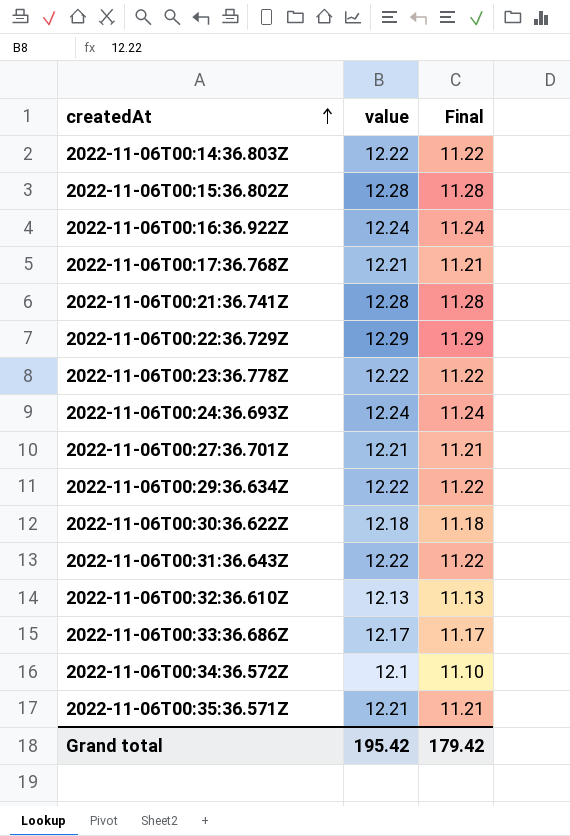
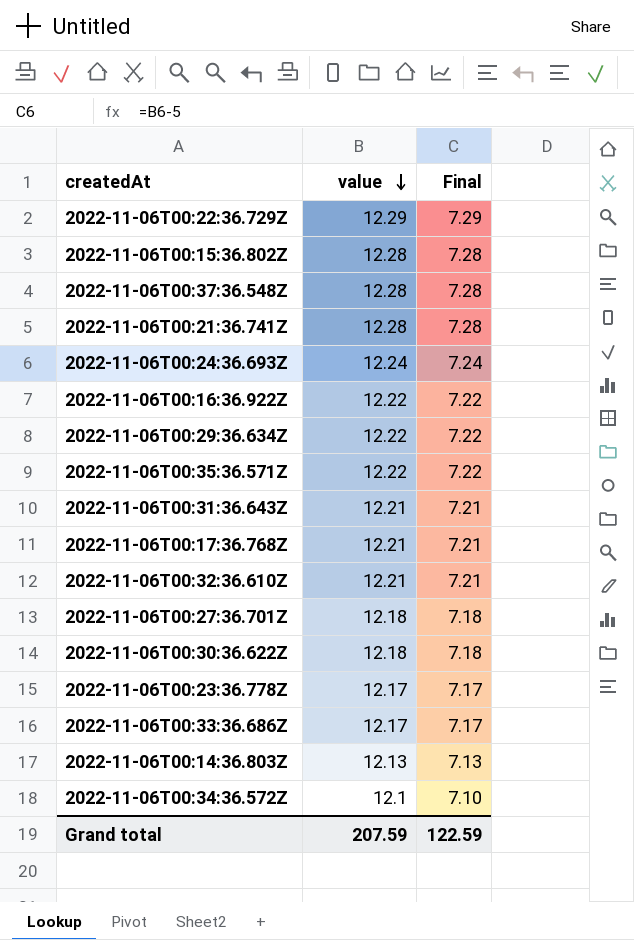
row order: createdAt ascending -> value descending
column Final | formula: [value] - 1 -> [value] - 5
row 2022-11-06T00:37:36.548Z: none -> 12.28 | 7.28
2022-11-06T00:16:36.922Z | value: 12.24 -> 12.22
2022-11-06T00:35:36.571Z | value: 12.21 -> 12.22
2022-11-06T00:31:36.643Z | value: 12.22 -> 12.21
2022-11-06T00:32:36.610Z | value: 12.13 -> 12.21
2022-11-06T00:27:36.701Z | value: 12.21 -> 12.18
2022-11-06T00:23:36.778Z | value: 12.22 -> 12.17
2022-11-06T00:14:36.803Z | value: 12.22 -> 12.13
Grand total | value: 195.42 -> 207.59
Grand total | Final: 179.42 -> 122.59

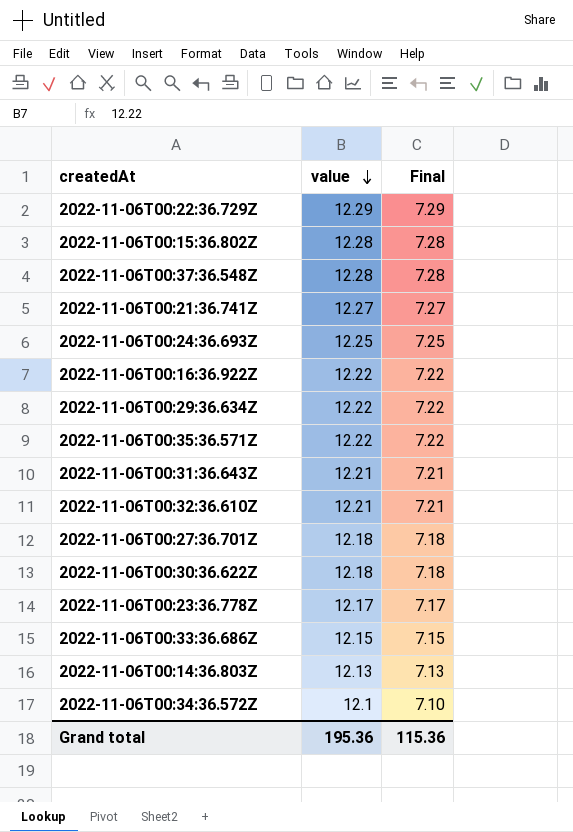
row 2022-11-06T00:17:36.768Z: 12.21 | 7.21 -> none
2022-11-06T00:21:36.741Z | value: 12.28 -> 12.27
2022-11-06T00:21:36.741Z | Final: 7.28 -> 7.27
2022-11-06T00:24:36.693Z | value: 12.24 -> 12.25
2022-11-06T00:24:36.693Z | Final: 7.24 -> 7.25
2022-11-06T00:33:36.686Z | value: 12.17 -> 12.15
2022-11-06T00:33:36.686Z | Final: 7.17 -> 7.15
Grand total | value: 207.59 -> 195.36
Grand total | Final: 122.59 -> 115.36

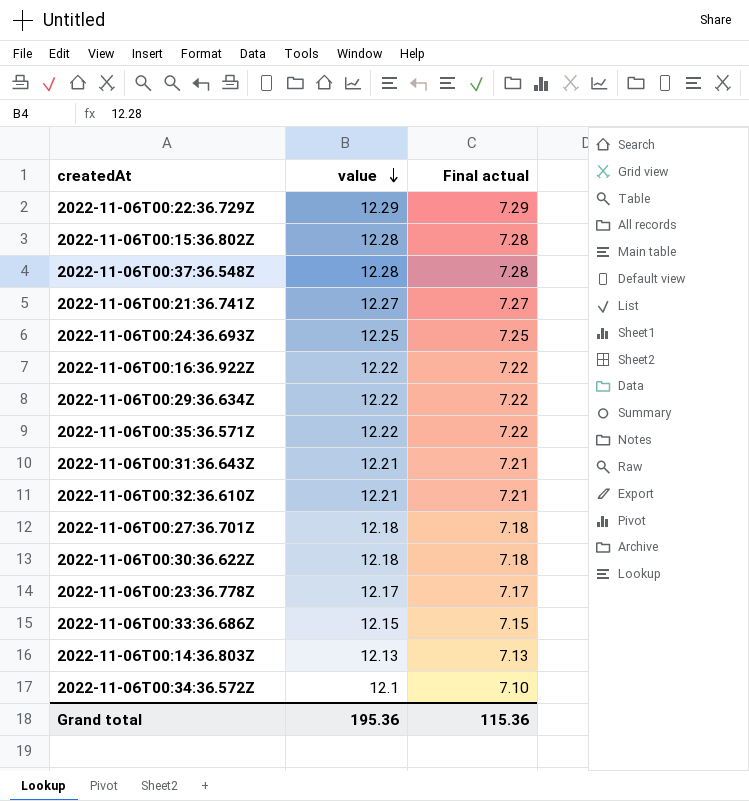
column name: Final -> Final actual

